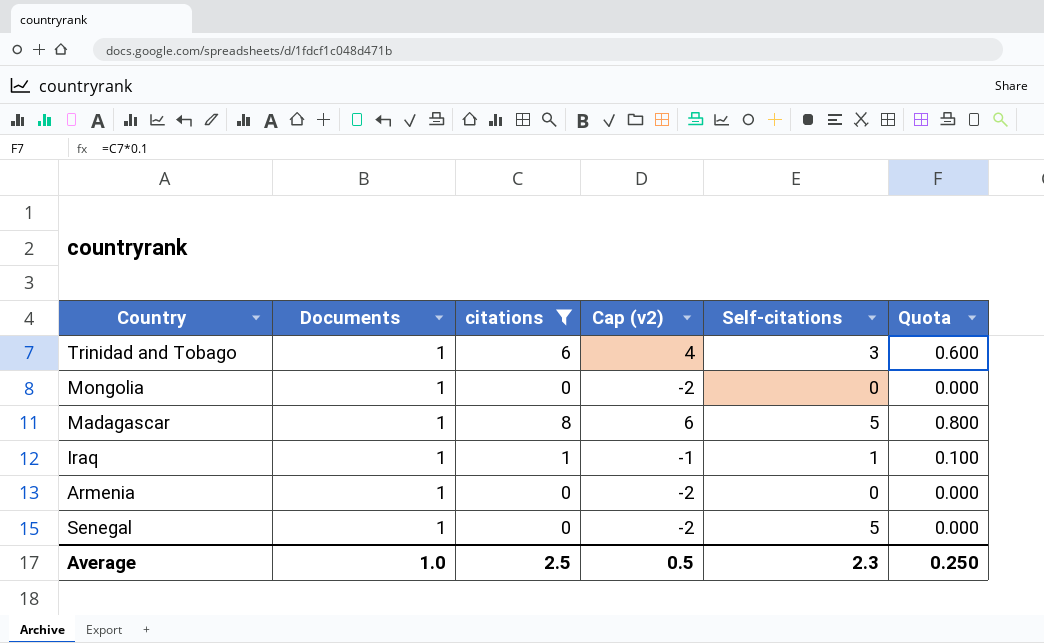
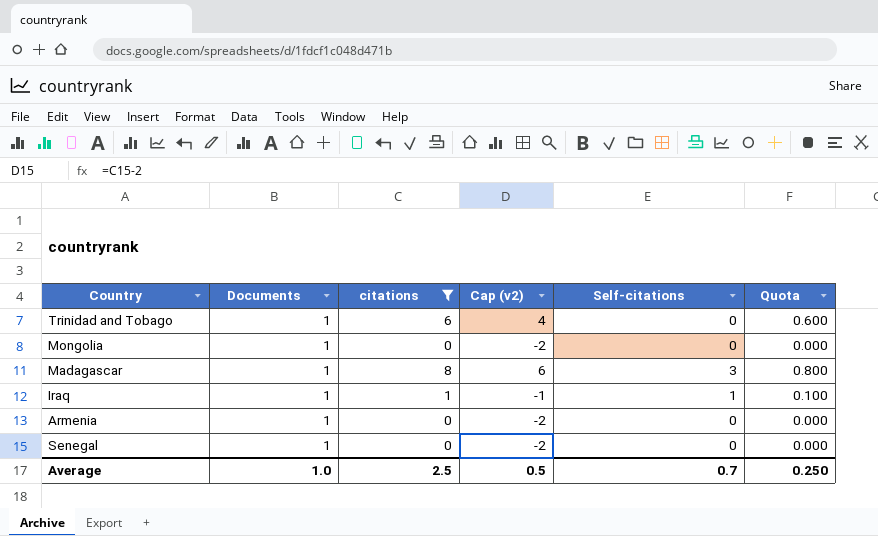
Trinidad and Tobago | Self-citations: 3 -> 0
Madagascar | Self-citations: 5 -> 3
Senegal | Self-citations: 5 -> 0
Average | Self-citations: 2.3 -> 0.7

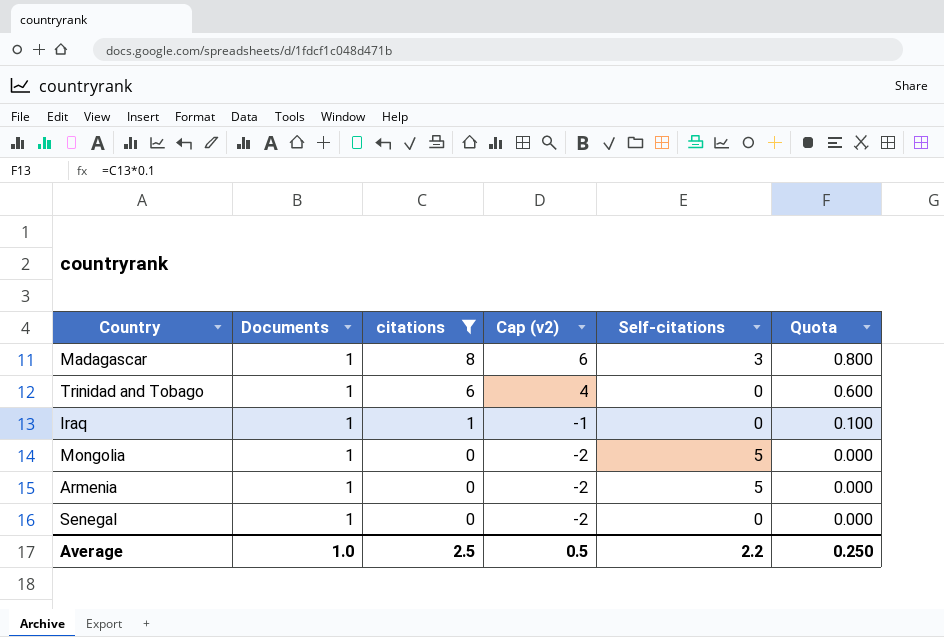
row order: none -> citations descending
Iraq | Self-citations: 1 -> 0
Mongolia | Self-citations: 0 -> 5
Armenia | Self-citations: 0 -> 5
Average | Self-citations: 0.7 -> 2.2

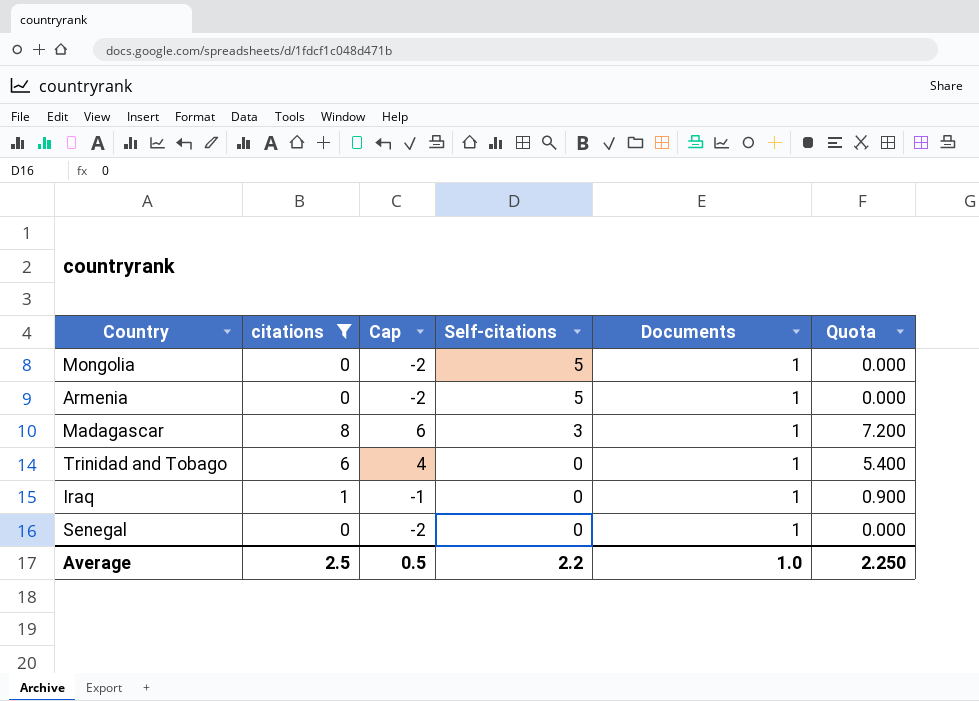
row order: citations descending -> Self-citations descending
column name: Cap (v2) -> Cap
column Documents | position: 2 -> 5
column Quota | formula: [citations] * 0.1 -> [citations] * 0.9
Average | Quota: 0.250 -> 2.250

